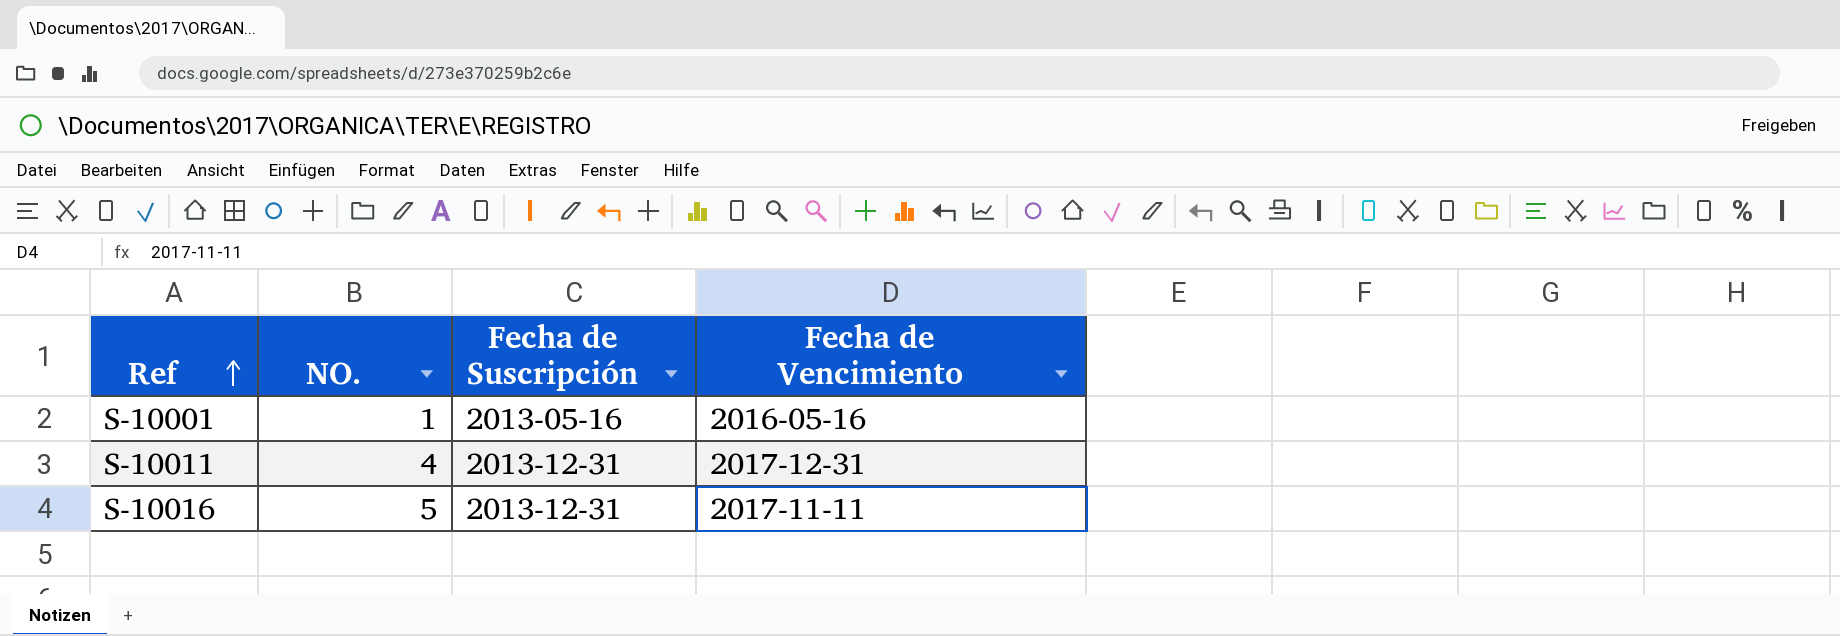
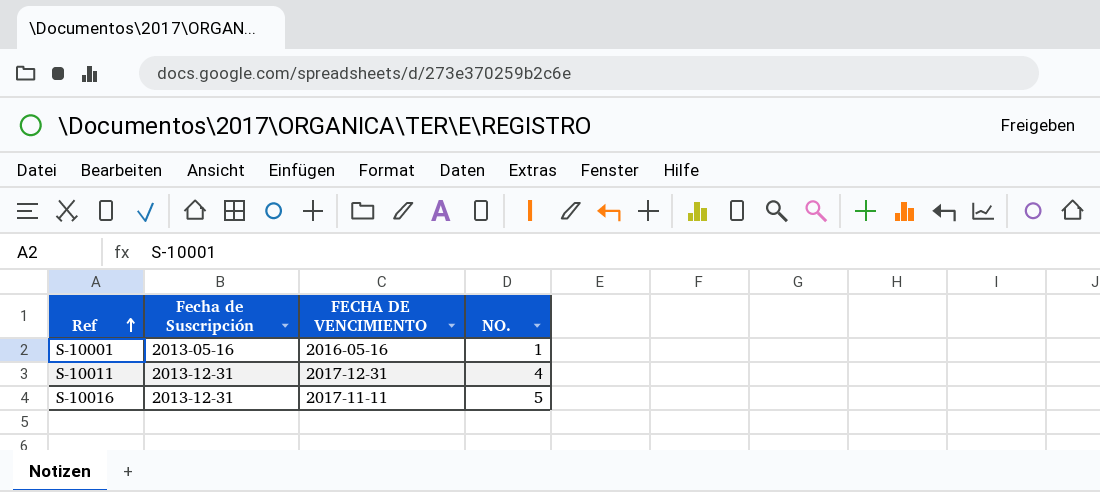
column name: Fecha de Vencimiento -> FECHA DE VENCIMIENTO
column NO. | position: 2 -> 4

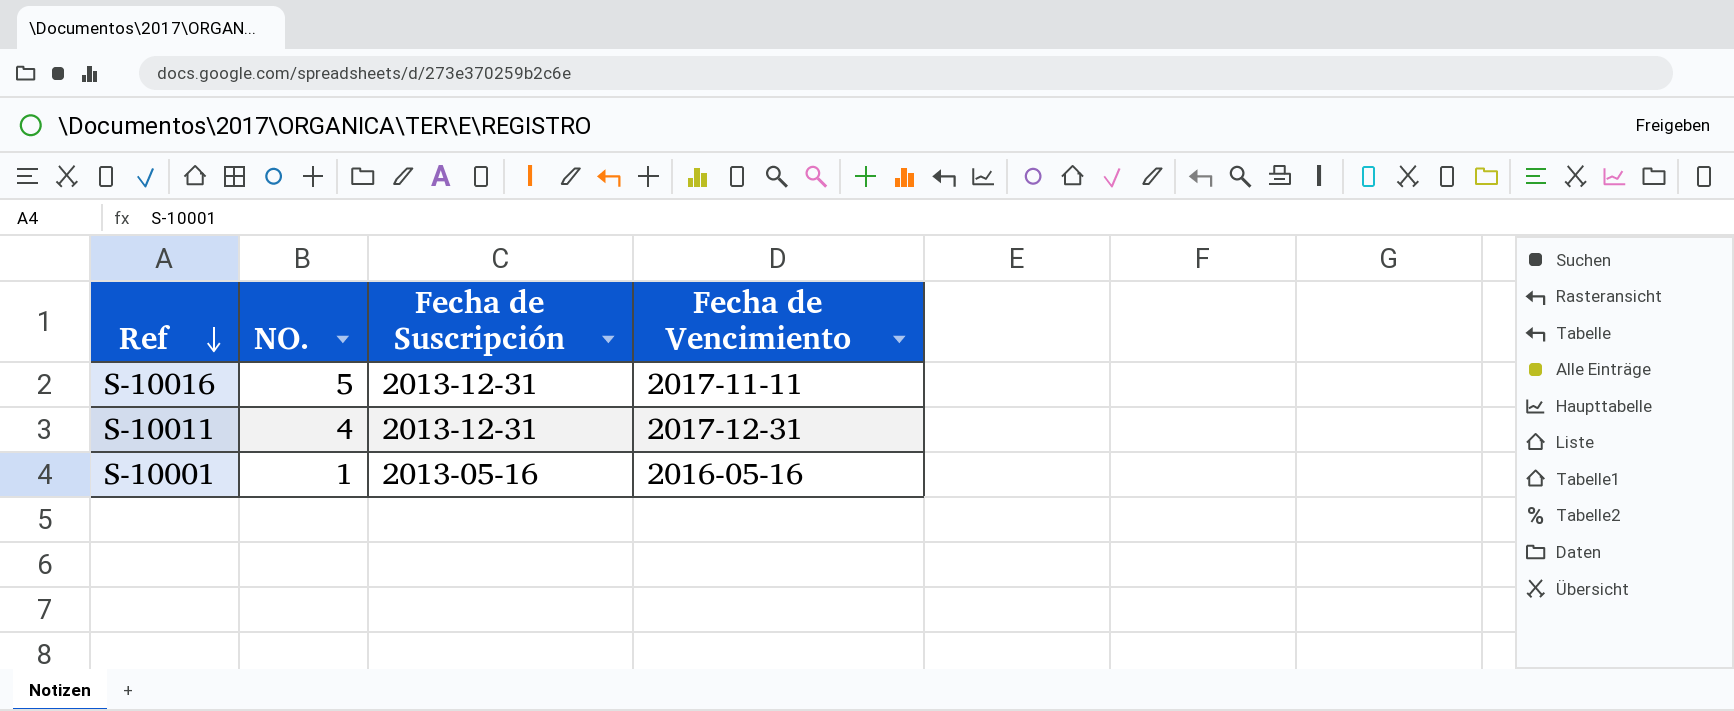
row order: Ref ascending -> Ref descending
column NO. | position: 4 -> 2
column name: FECHA DE VENCIMIENTO -> Fecha de Vencimiento

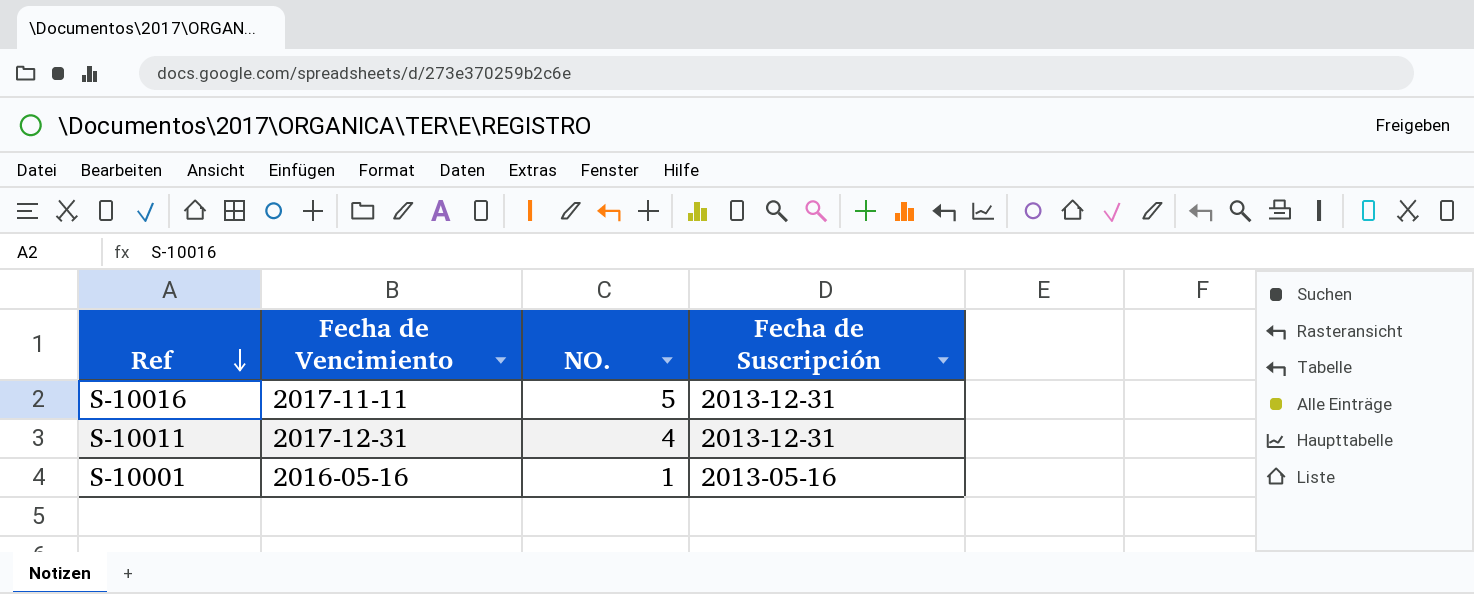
column Fecha de Vencimiento | position: 4 -> 2

